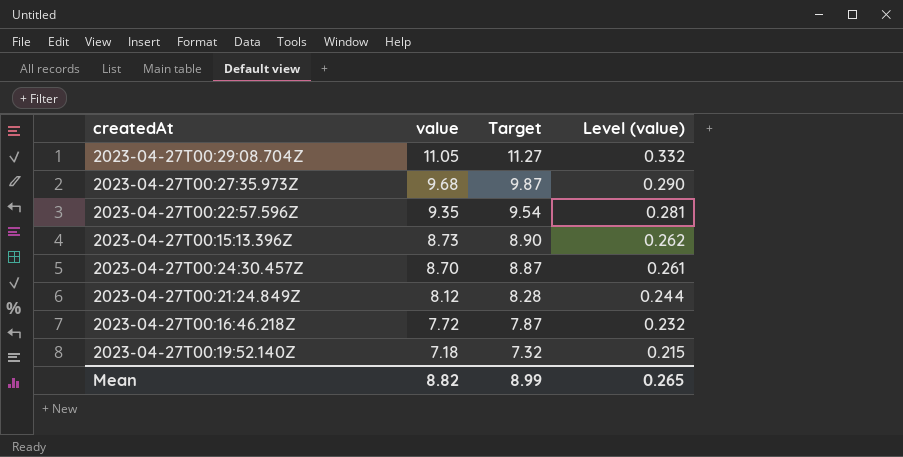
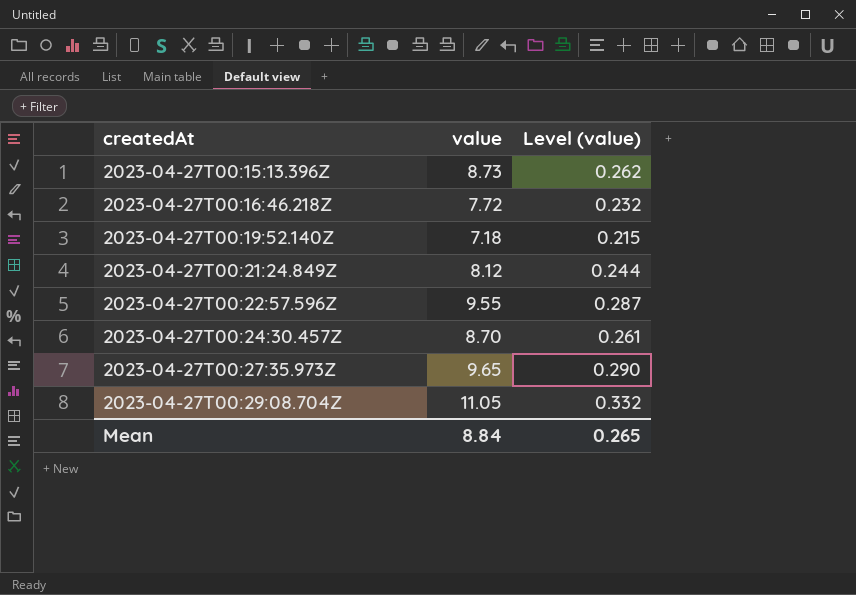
row order: value descending -> createdAt ascending
column Target | formula: [value] * 1.02 -> none
2023-04-27T00:22:57.596Z | value: 9.35 -> 9.55
2023-04-27T00:22:57.596Z | Level (value): 0.281 -> 0.287
2023-04-27T00:27:35.973Z | value: 9.68 -> 9.65
Mean | value: 8.82 -> 8.84

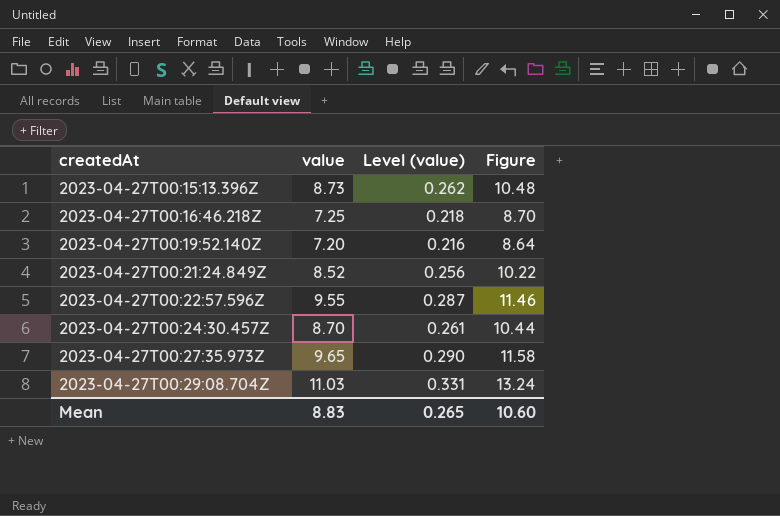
column Figure | formula: none -> [value] * 1.2
2023-04-27T00:16:46.218Z | value: 7.72 -> 7.25
2023-04-27T00:16:46.218Z | Level (value): 0.232 -> 0.218
2023-04-27T00:19:52.140Z | value: 7.18 -> 7.20
2023-04-27T00:19:52.140Z | Level (value): 0.215 -> 0.216
2023-04-27T00:21:24.849Z | value: 8.12 -> 8.52
2023-04-27T00:21:24.849Z | Level (value): 0.244 -> 0.256
2023-04-27T00:29:08.704Z | value: 11.05 -> 11.03
2023-04-27T00:29:08.704Z | Level (value): 0.332 -> 0.331
Mean | value: 8.84 -> 8.83

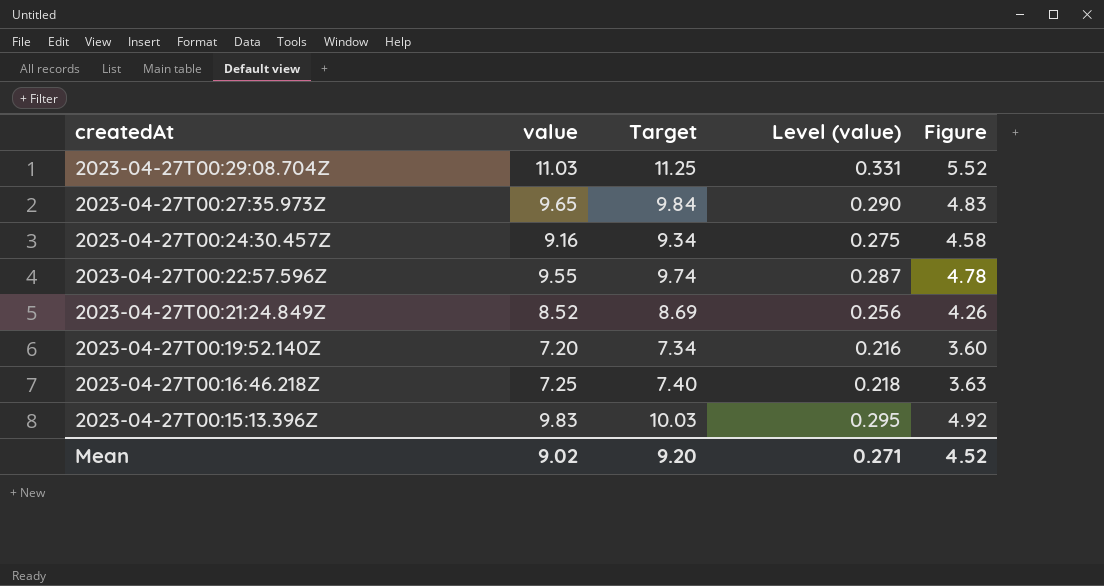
row order: createdAt ascending -> createdAt descending
column Target | formula: none -> [value] * 1.02
column Figure | formula: [value] * 1.2 -> [value] * 0.5
2023-04-27T00:24:30.457Z | value: 8.70 -> 9.16
2023-04-27T00:24:30.457Z | Level (value): 0.261 -> 0.275
2023-04-27T00:15:13.396Z | value: 8.73 -> 9.83
2023-04-27T00:15:13.396Z | Level (value): 0.262 -> 0.295
Mean | value: 8.83 -> 9.02
Mean | Level (value): 0.265 -> 0.271
Mean | Figure: 10.60 -> 4.52

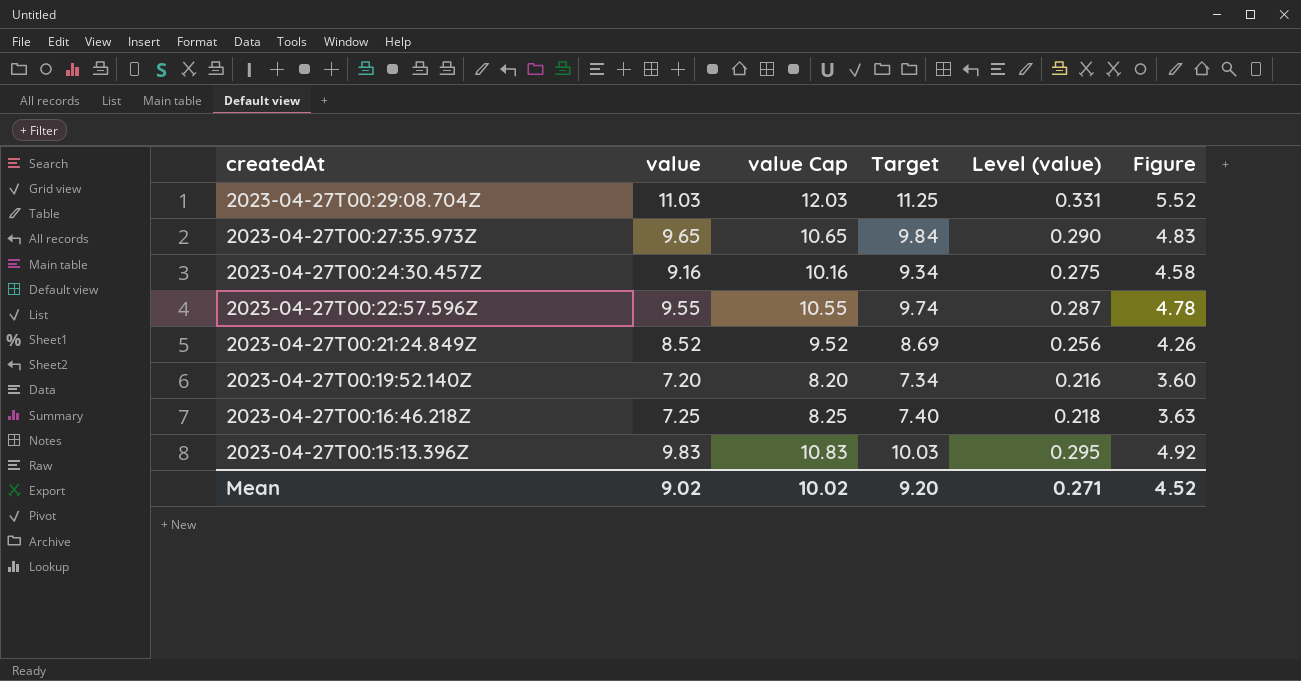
column value Cap | formula: none -> [value] + 1

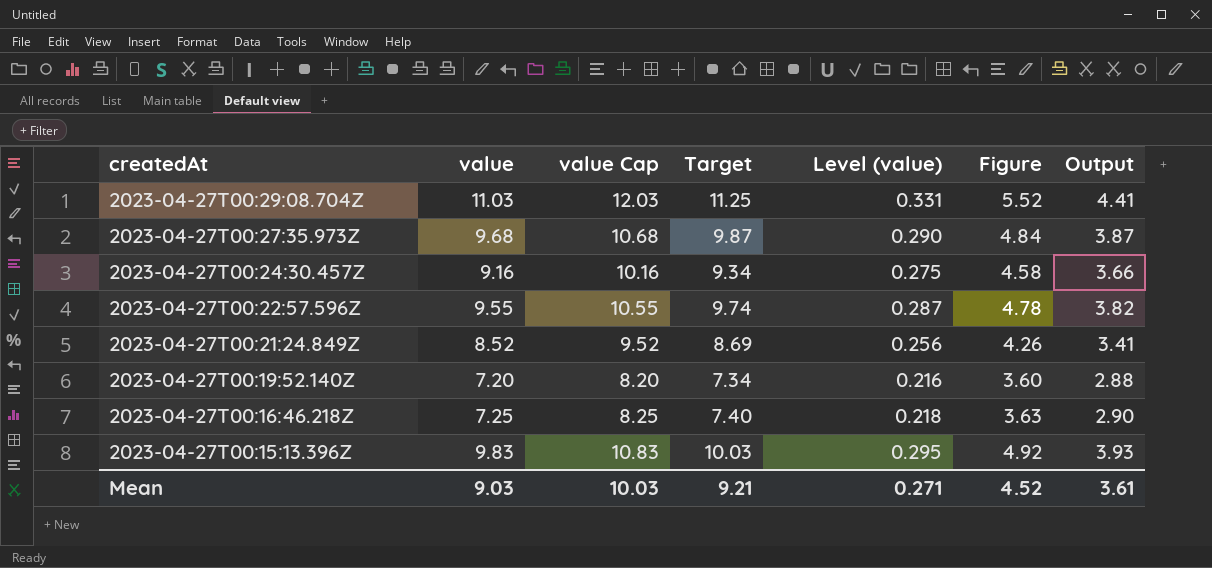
column Output | formula: none -> [value] * 0.4
2023-04-27T00:27:35.973Z | value: 9.65 -> 9.68
2023-04-27T00:27:35.973Z | value Cap: 10.65 -> 10.68
2023-04-27T00:27:35.973Z | Target: 9.84 -> 9.87
2023-04-27T00:27:35.973Z | Figure: 4.83 -> 4.84
Mean | value: 9.02 -> 9.03
Mean | value Cap: 10.02 -> 10.03
Mean | Target: 9.20 -> 9.21

